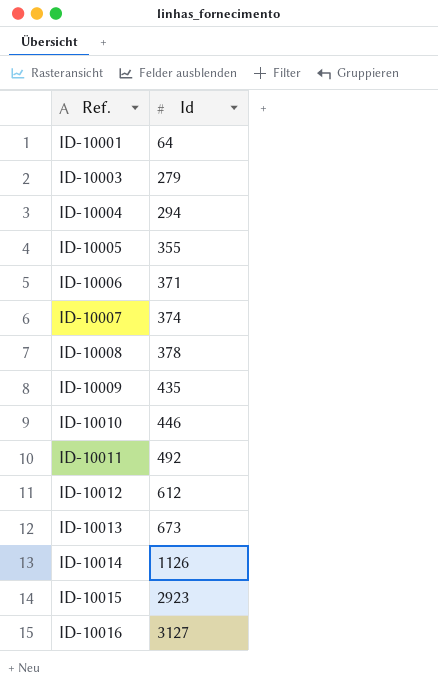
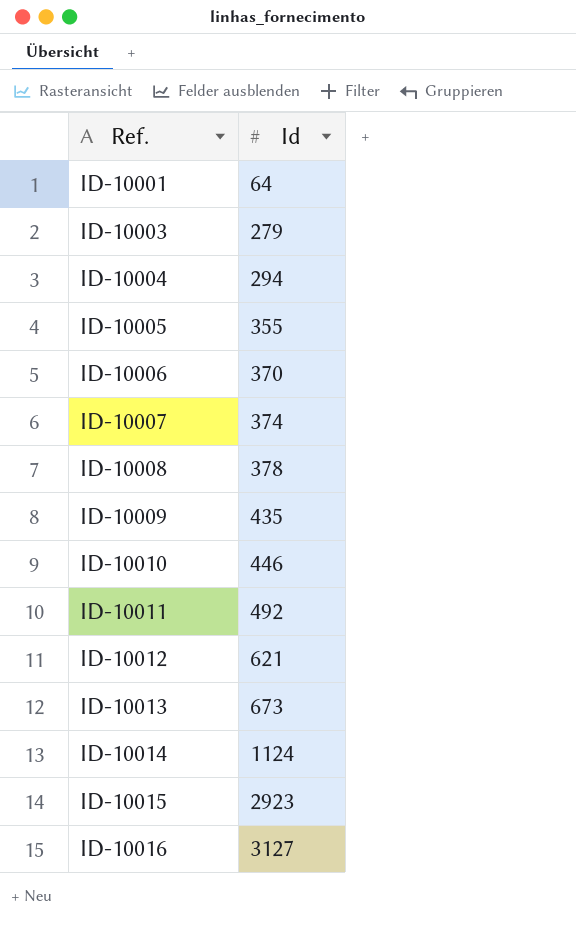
ID-10006 | Id: 371 -> 370
ID-10012 | Id: 612 -> 621
ID-10014 | Id: 1126 -> 1124

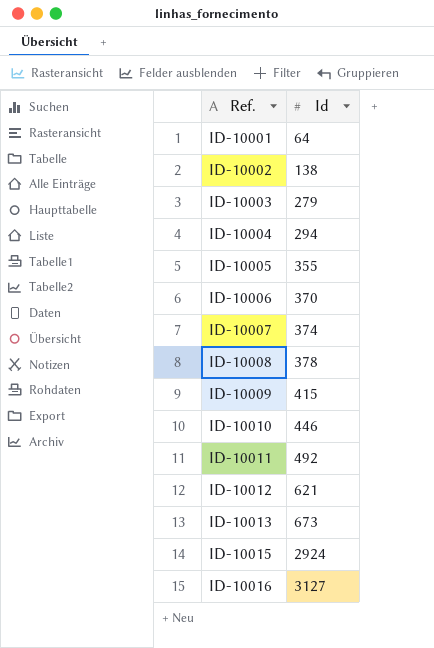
row ID-10014: 1124 -> none
row ID-10002: none -> 138
ID-10009 | Id: 435 -> 415
ID-10015 | Id: 2923 -> 2924

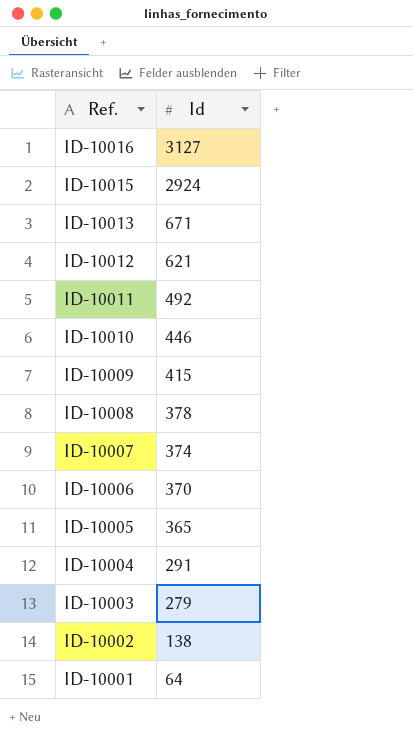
row order: Ref. ascending -> Ref. descending
ID-10013 | Id: 673 -> 671
ID-10005 | Id: 355 -> 365
ID-10004 | Id: 294 -> 291

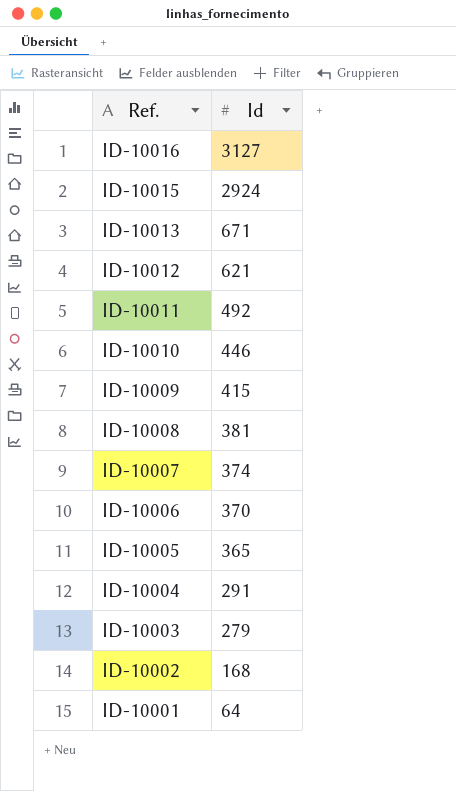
ID-10008 | Id: 378 -> 381
ID-10002 | Id: 138 -> 168

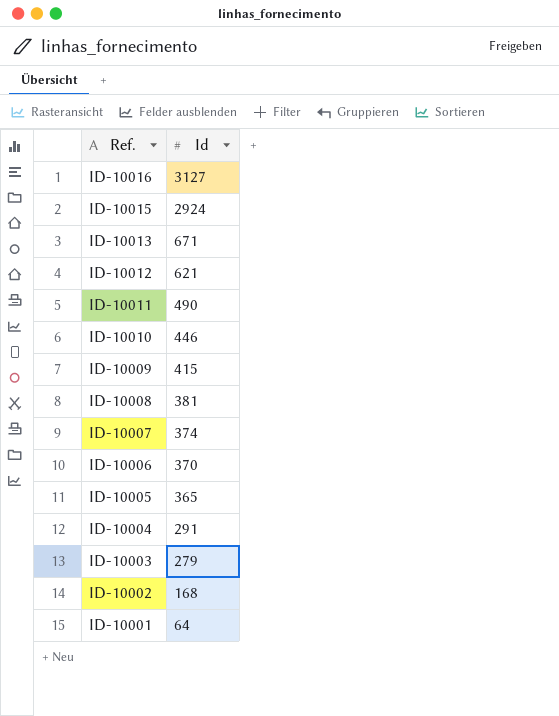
ID-10011 | Id: 492 -> 490

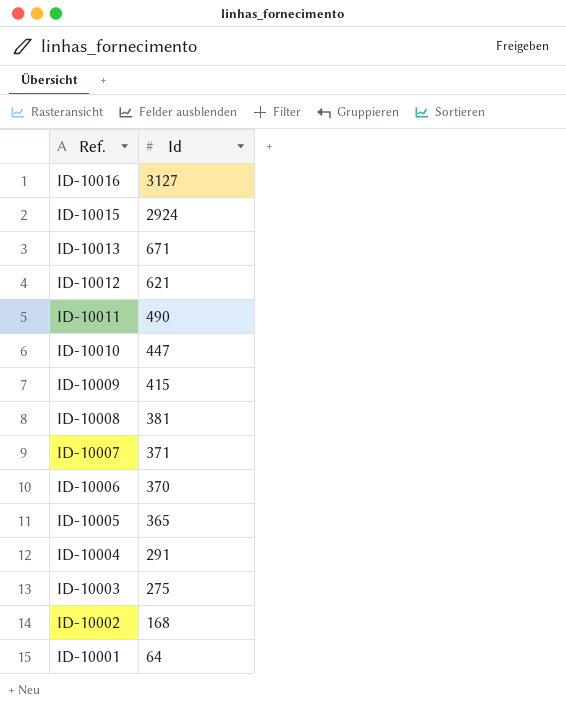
ID-10010 | Id: 446 -> 447
ID-10007 | Id: 374 -> 371
ID-10003 | Id: 279 -> 275

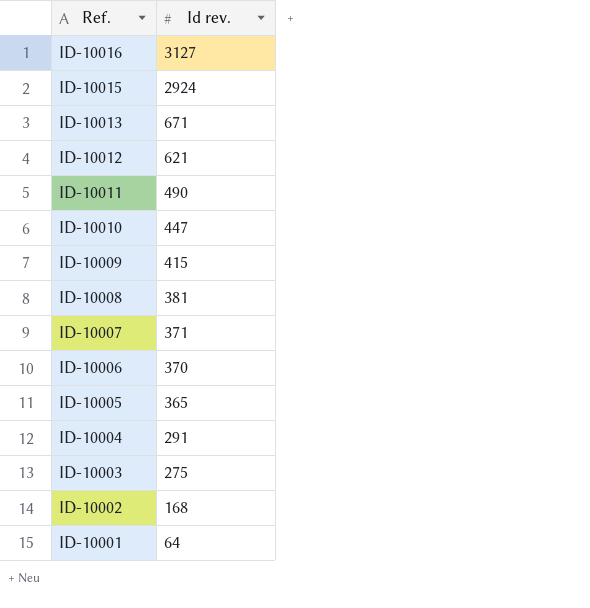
column name: Id -> Id rev.

